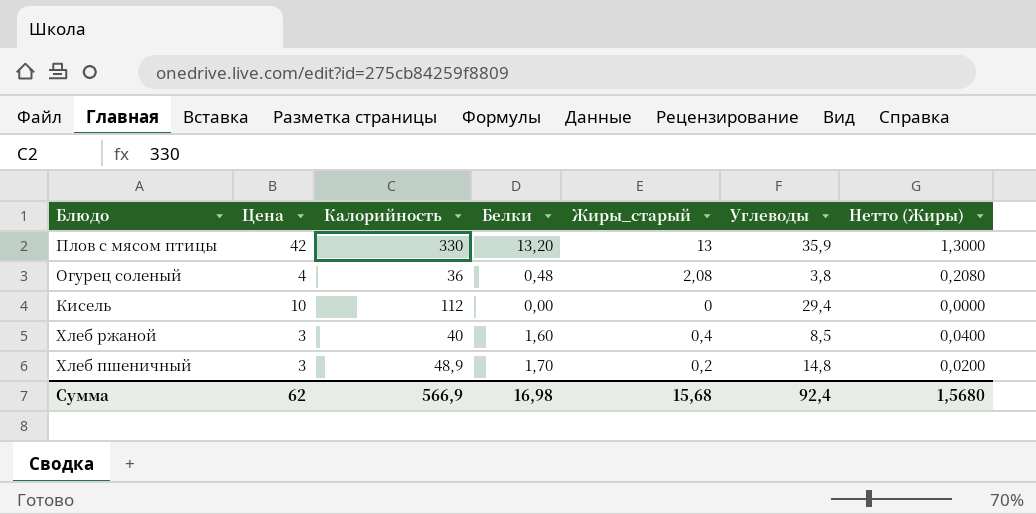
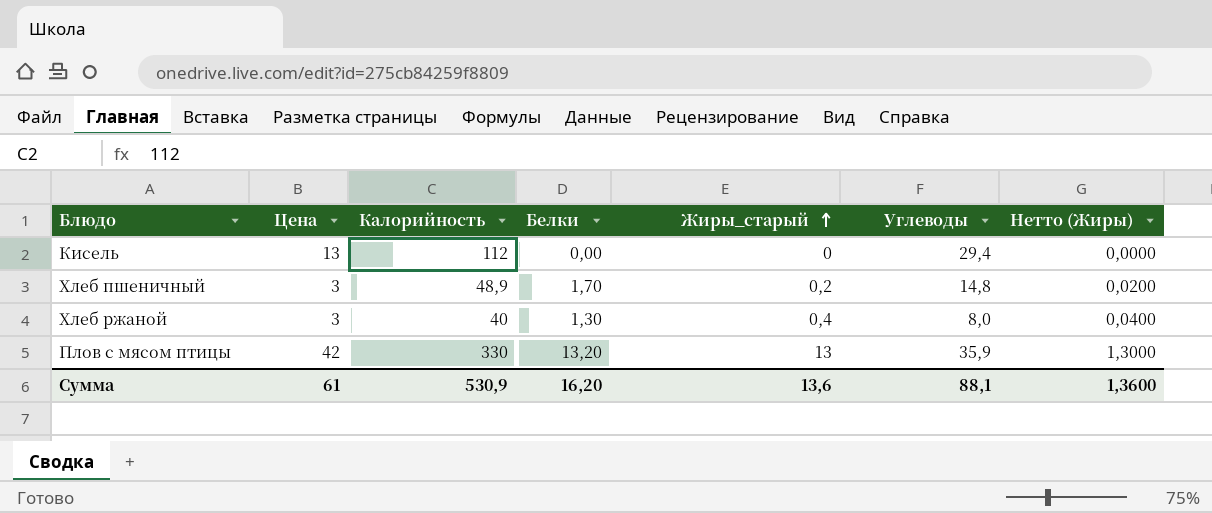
row order: none -> Жиры_старый ascending
row Огурец соленый: 4 | 36 | 0,48 | 2,08 | 3,8 | 0,2080 -> none
Кисель | Цена: 10 -> 13
Хлеб ржаной | Белки: 1,60 -> 1,30
Хлеб ржаной | Углеводы: 8,5 -> 8,0
Сумма | Цена: 62 -> 61
Сумма | Калорийность: 566,9 -> 530,9
Сумма | Белки: 16,98 -> 16,20
Сумма | Жиры_старый: 15,68 -> 13,6
Сумма | Углеводы: 92,4 -> 88,1
Сумма | Нетто (Жиры): 1,5680 -> 1,3600

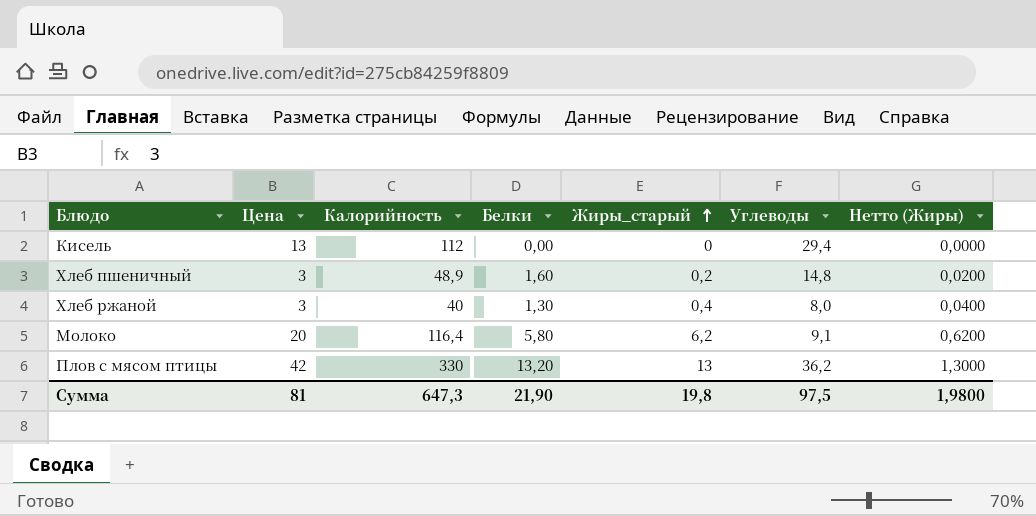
Хлеб пшеничный | Белки: 1,70 -> 1,60
row Молоко: none -> 20 | 116,4 | 5,80 | 6,2 | 9,1 | 0,6200
Плов с мясом птицы | Углеводы: 35,9 -> 36,2
Сумма | Цена: 61 -> 81
Сумма | Калорийность: 530,9 -> 647,3
Сумма | Белки: 16,20 -> 21,90
Сумма | Жиры_старый: 13,6 -> 19,8
Сумма | Углеводы: 88,1 -> 97,5
Сумма | Нетто (Жиры): 1,3600 -> 1,9800

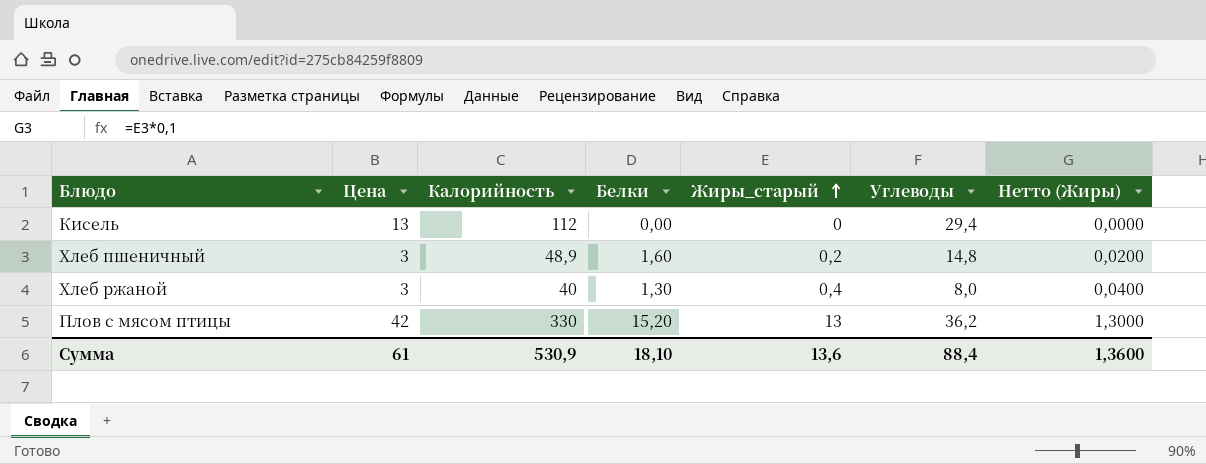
row Молоко: 20 | 116,4 | 5,80 | 6,2 | 9,1 | 0,6200 -> none
Плов с мясом птицы | Белки: 13,20 -> 15,20
Сумма | Цена: 81 -> 61
Сумма | Калорийность: 647,3 -> 530,9
Сумма | Белки: 21,90 -> 18,10
Сумма | Жиры_старый: 19,8 -> 13,6
Сумма | Углеводы: 97,5 -> 88,4
Сумма | Нетто (Жиры): 1,9800 -> 1,3600

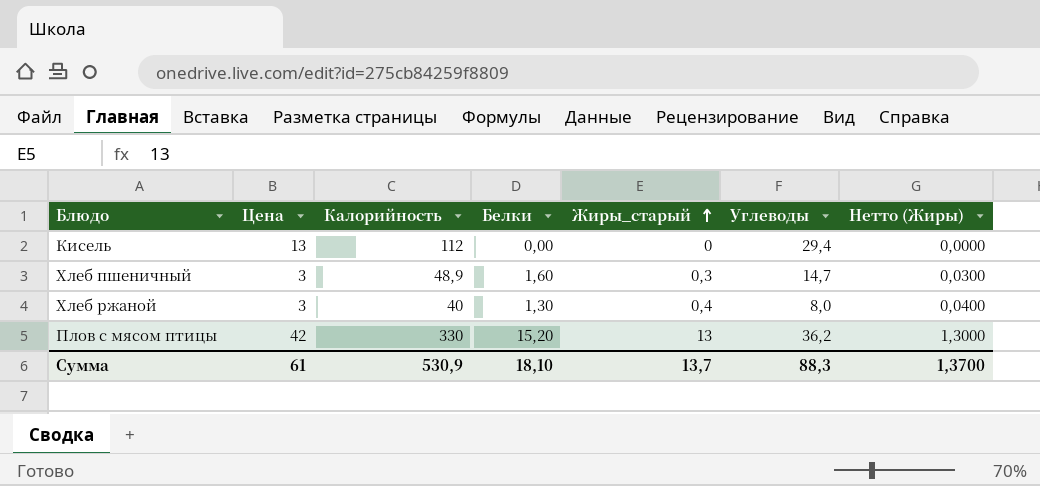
Хлеб пшеничный | Жиры_старый: 0,2 -> 0,3
Хлеб пшеничный | Углеводы: 14,8 -> 14,7
Хлеб пшеничный | Нетто (Жиры): 0,0200 -> 0,0300
Сумма | Жиры_старый: 13,6 -> 13,7
Сумма | Углеводы: 88,4 -> 88,3
Сумма | Нетто (Жиры): 1,3600 -> 1,3700

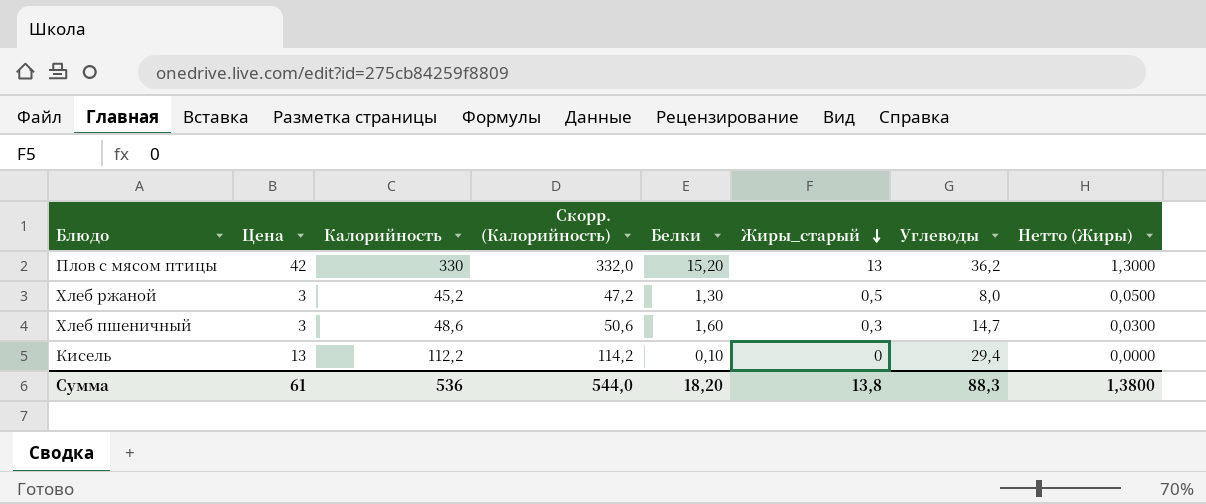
row order: Жиры_старый ascending -> Жиры_старый descending
column Скорр. (Калорийность) | formula: none -> [Калорийность] + 2
Хлеб ржаной | Калорийность: 40 -> 45,2
Хлеб ржаной | Жиры_старый: 0,4 -> 0,5
Хлеб ржаной | Нетто (Жиры): 0,0400 -> 0,0500
Хлеб пшеничный | Калорийность: 48,9 -> 48,6
Кисель | Калорийность: 112 -> 112,2
Кисель | Белки: 0,00 -> 0,10
Сумма | Калорийность: 530,9 -> 536
Сумма | Белки: 18,10 -> 18,20
Сумма | Жиры_старый: 13,7 -> 13,8
Сумма | Нетто (Жиры): 1,3700 -> 1,3800

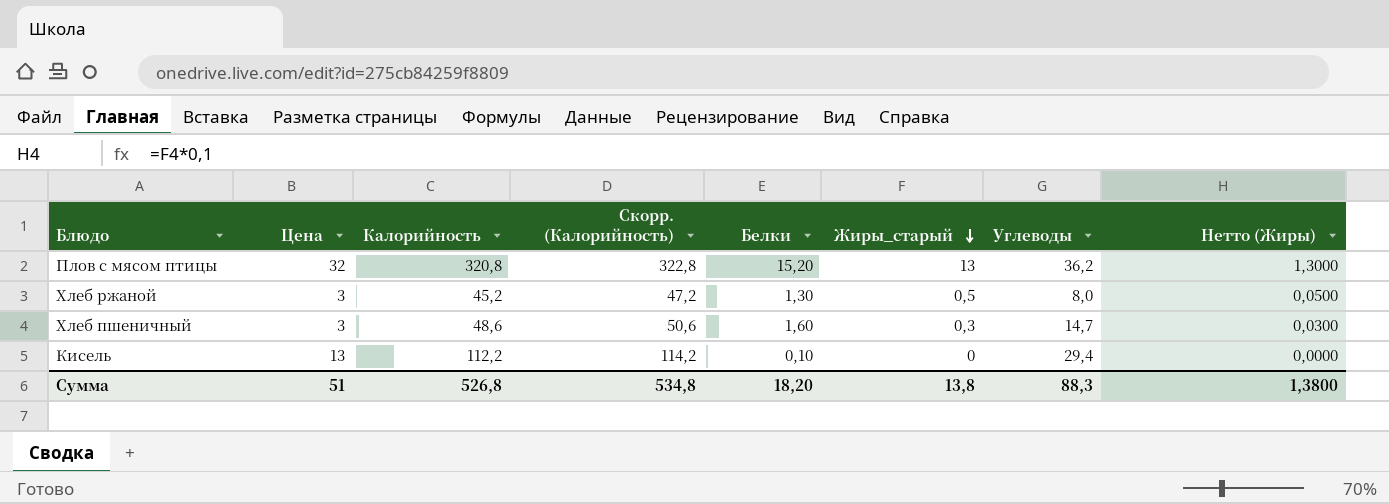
Плов с мясом птицы | Цена: 42 -> 32
Плов с мясом птицы | Калорийность: 330 -> 320,8
Плов с мясом птицы | Скорр. (Калорийность): 332,0 -> 322,8
Сумма | Цена: 61 -> 51
Сумма | Калорийность: 536 -> 526,8
Сумма | Скорр. (Калорийность): 544,0 -> 534,8

